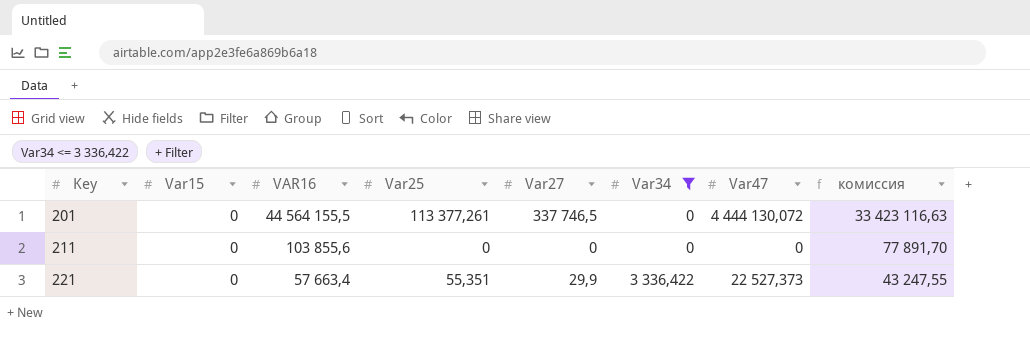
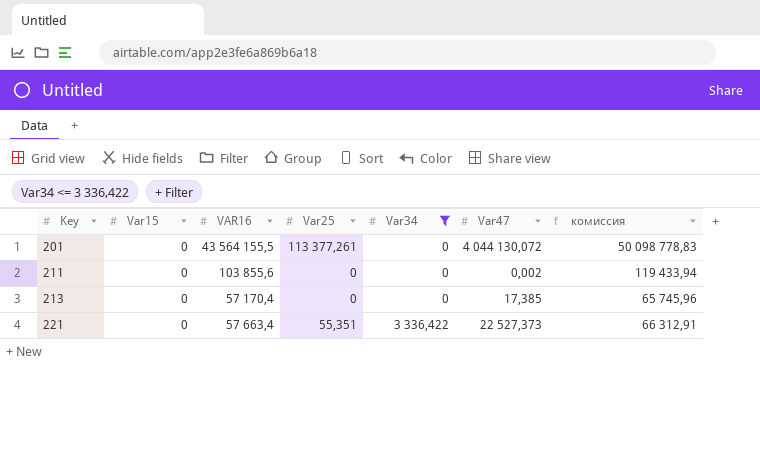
column Var27 | position: 5 -> none
column комиссия | formula: [VAR16] * 0,75 -> [VAR16] * 1,15
201 | VAR16: 44 564 155,5 -> 43 564 155,5
201 | Var47: 4 444 130,072 -> 4 044 130,072
211 | Var47: 0 -> 0,002
row 213: none -> 0 | 57 170,4 | 0 | 0 | 17,385 | 65 745,96

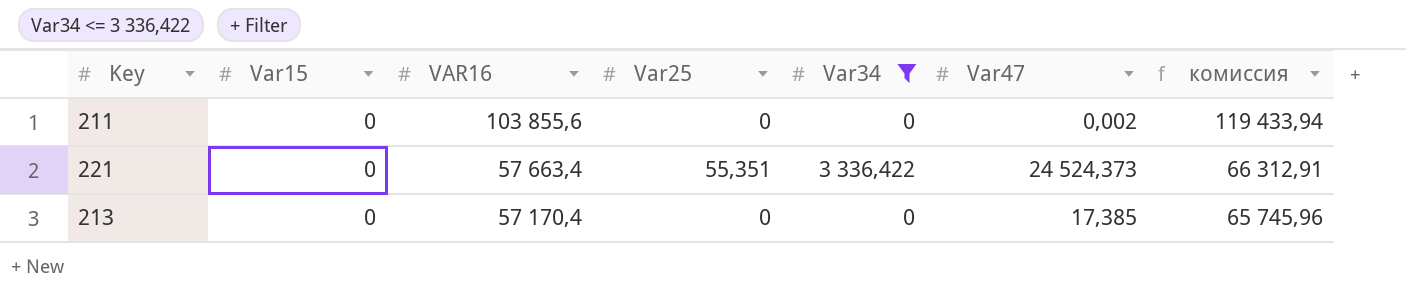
row order: Key ascending -> VAR16 descending
row 201: 0 | 43 564 155,5 | 113 377,261 | 0 | 4 044 130,072 | 50 098 778,83 -> none
221 | Var47: 22 527,373 -> 24 524,373

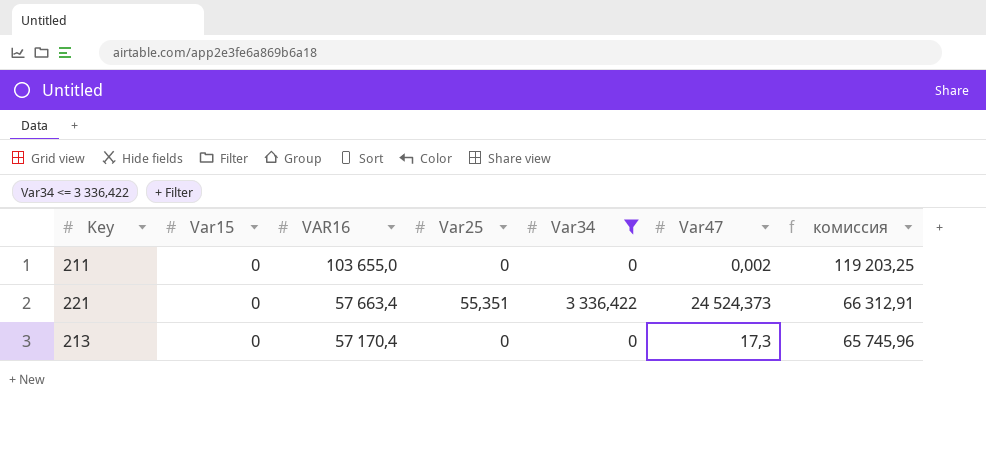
211 | VAR16: 103 855,6 -> 103 655,0
211 | комиссия: 119 433,94 -> 119 203,25
213 | Var47: 17,385 -> 17,3

